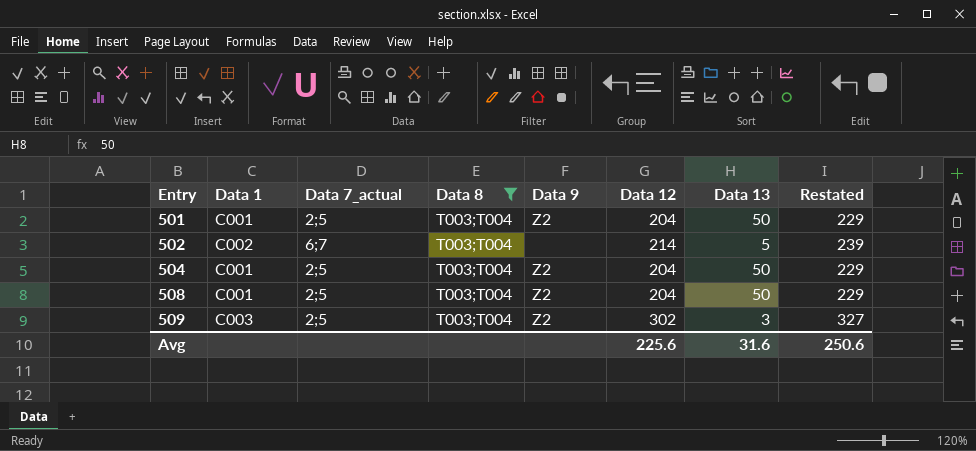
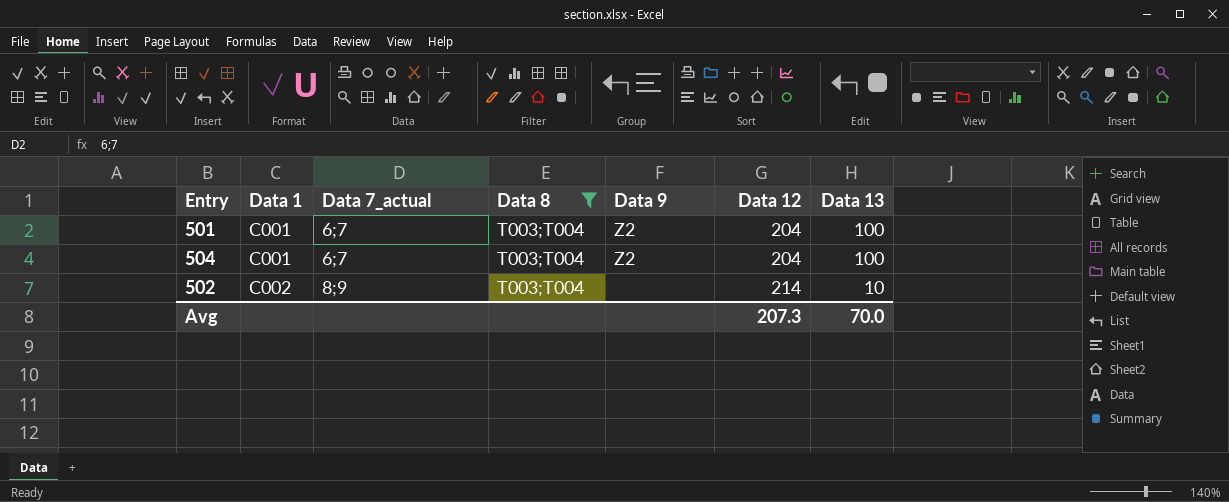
row order: Entry ascending -> Data 1 ascending
column Restated | formula: [Data 12] + 25 -> none
row 508: C001 | 2;5 | T003;T004 | Z2 | 204 | 50 | 229 -> none
row 509: C003 | 2;5 | T003;T004 | Z2 | 302 | 3 | 327 -> none
501 | Data 7_actual: 2;5 -> 6;7
501 | Data 13: 50 -> 100
504 | Data 7_actual: 2;5 -> 6;7
504 | Data 13: 50 -> 100
502 | Data 7_actual: 6;7 -> 8;9
502 | Data 13: 5 -> 10
Avg | Data 12: 225.6 -> 207.3
Avg | Data 13: 31.6 -> 70.0

